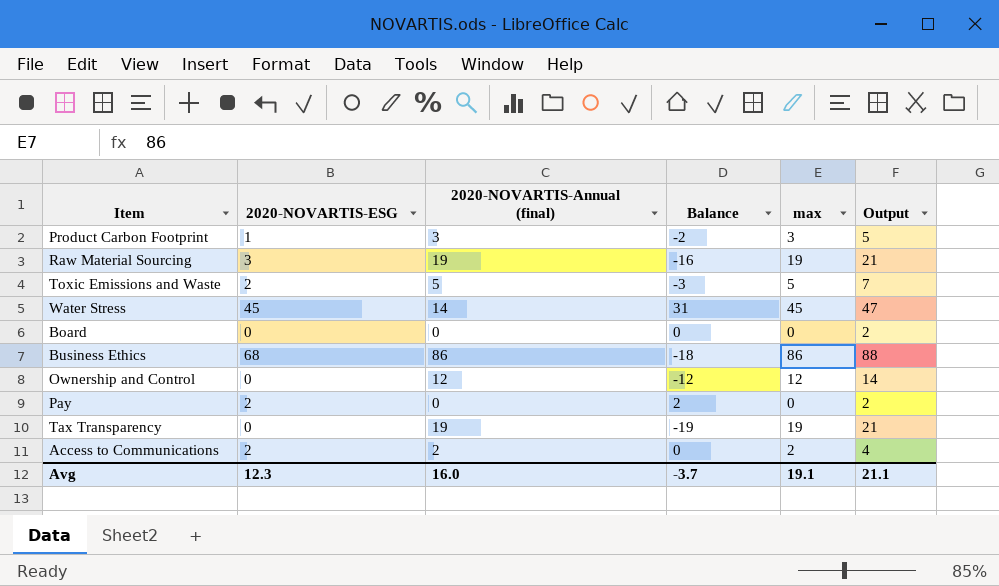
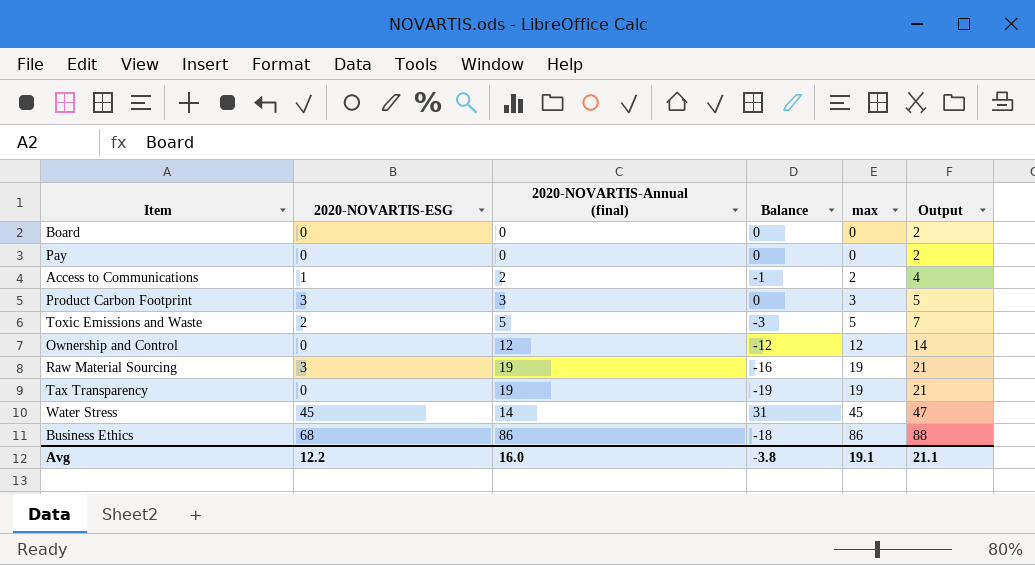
row order: none -> max ascending
Pay | 2020-NOVARTIS-ESG: 2 -> 0
Pay | Balance: 2 -> 0
Access to Communications | 2020-NOVARTIS-ESG: 2 -> 1
Access to Communications | Balance: 0 -> -1
Product Carbon Footprint | 2020-NOVARTIS-ESG: 1 -> 3
Product Carbon Footprint | Balance: -2 -> 0
Avg | 2020-NOVARTIS-ESG: 12.3 -> 12.2
Avg | Balance: -3.7 -> -3.8

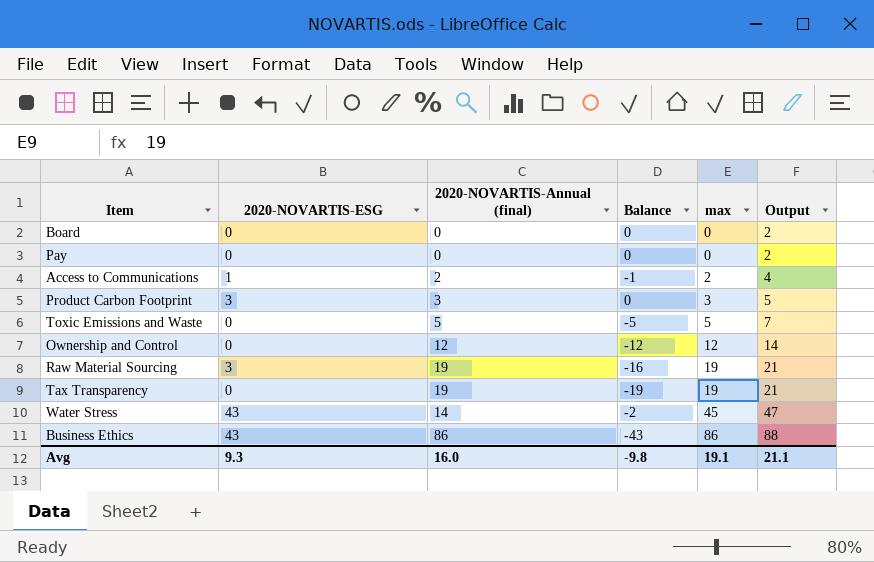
column Balance | formula: [2020-NOVARTIS-ESG] - [2020-NOVARTIS-Annual (final)] -> [2020-NOVARTIS-ESG] - [max]
Toxic Emissions and Waste | 2020-NOVARTIS-ESG: 2 -> 0
Water Stress | 2020-NOVARTIS-ESG: 45 -> 43
Business Ethics | 2020-NOVARTIS-ESG: 68 -> 43
Avg | 2020-NOVARTIS-ESG: 12.2 -> 9.3
Avg | Balance: -3.8 -> -9.8

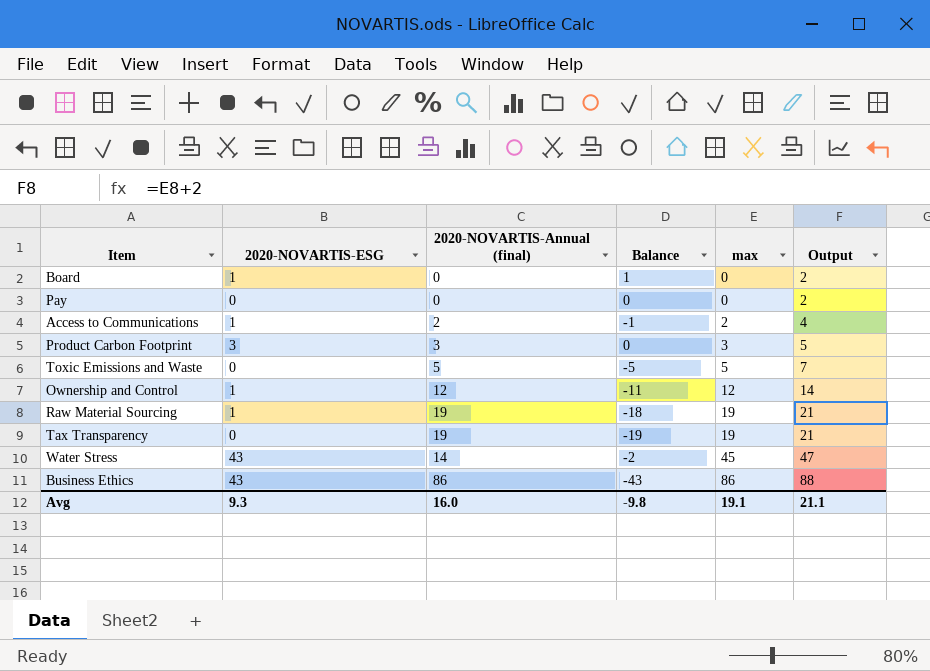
Board | 2020-NOVARTIS-ESG: 0 -> 1
Board | Balance: 0 -> 1
Ownership and Control | 2020-NOVARTIS-ESG: 0 -> 1
Ownership and Control | Balance: -12 -> -11
Raw Material Sourcing | 2020-NOVARTIS-ESG: 3 -> 1
Raw Material Sourcing | Balance: -16 -> -18

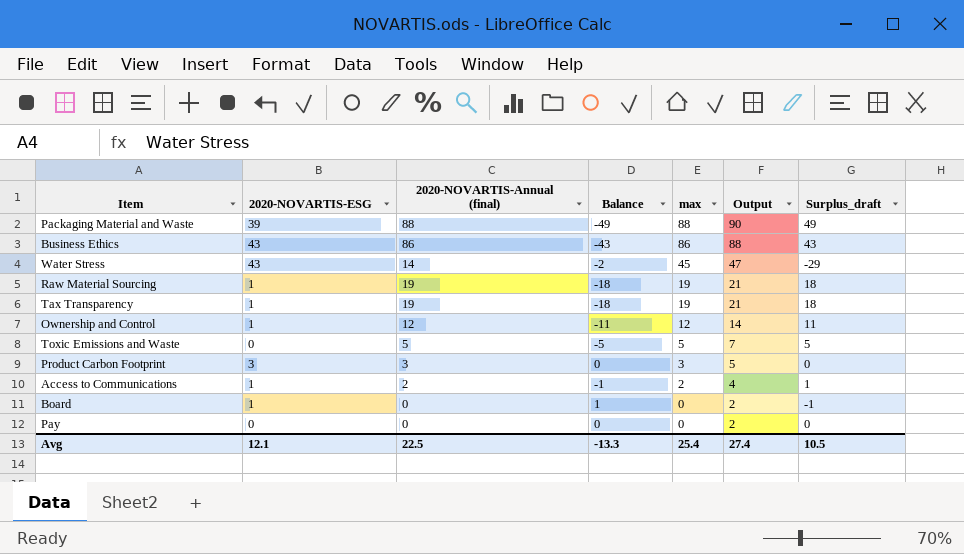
row order: max ascending -> max descending
column Surplus_draft | formula: none -> [2020-NOVARTIS-Annual (final)] - [2020-NOVARTIS-ESG]
row Packaging Material and Waste: none -> 39 | 88 | -49 | 88 | 90 | 49
Tax Transparency | 2020-NOVARTIS-ESG: 0 -> 1
Tax Transparency | Balance: -19 -> -18
Avg | 2020-NOVARTIS-ESG: 9.3 -> 12.1
Avg | 2020-NOVARTIS-Annual (final): 16.0 -> 22.5
Avg | Balance: -9.8 -> -13.3
Avg | max: 19.1 -> 25.4
Avg | Output: 21.1 -> 27.4

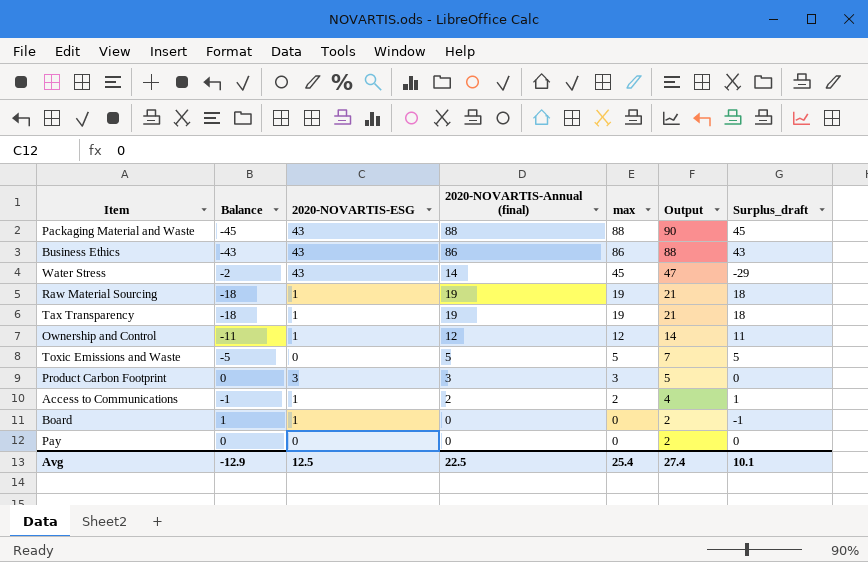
column Balance | position: 4 -> 2
Packaging Material and Waste | Balance: -49 -> -45
Packaging Material and Waste | 2020-NOVARTIS-ESG: 39 -> 43
Packaging Material and Waste | Surplus_draft: 49 -> 45
Avg | Balance: -13.3 -> -12.9
Avg | 2020-NOVARTIS-ESG: 12.1 -> 12.5
Avg | Surplus_draft: 10.5 -> 10.1

